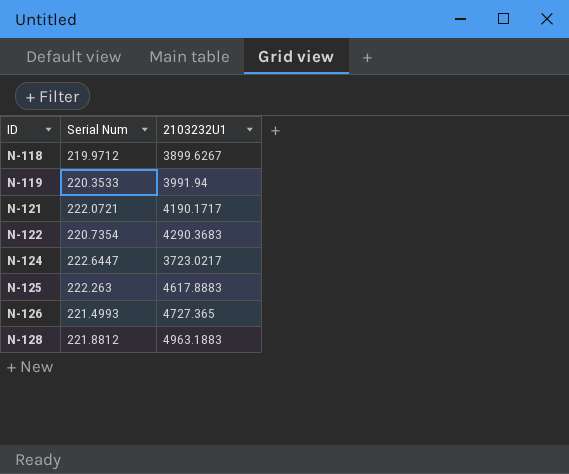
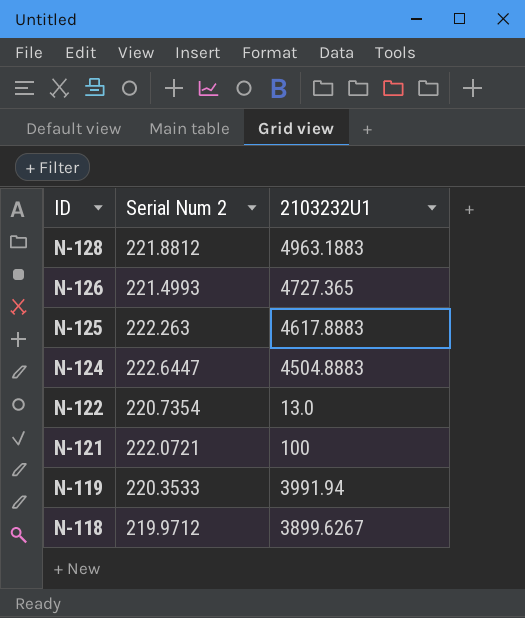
row order: ID ascending -> ID descending
column name: Serial Num -> Serial Num 2
N-124 | 2103232U1: 3723.0217 -> 4504.8883
N-122 | 2103232U1: 4290.3683 -> 13.0
N-121 | 2103232U1: 4190.1717 -> 100

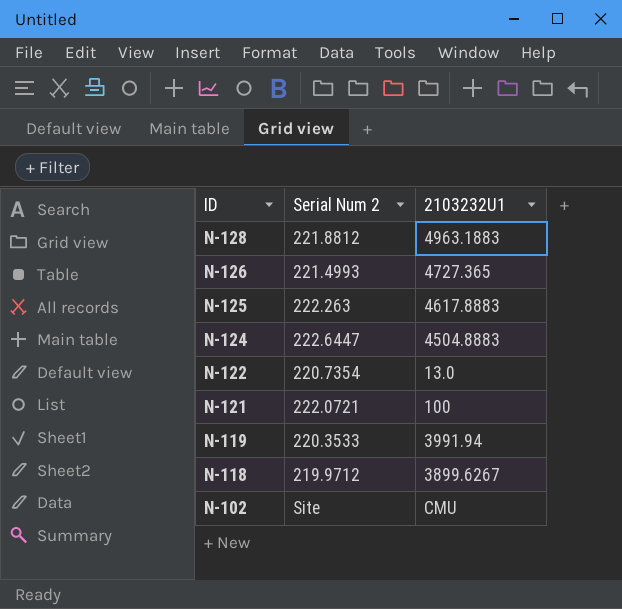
row N-102: none -> Site | CMU

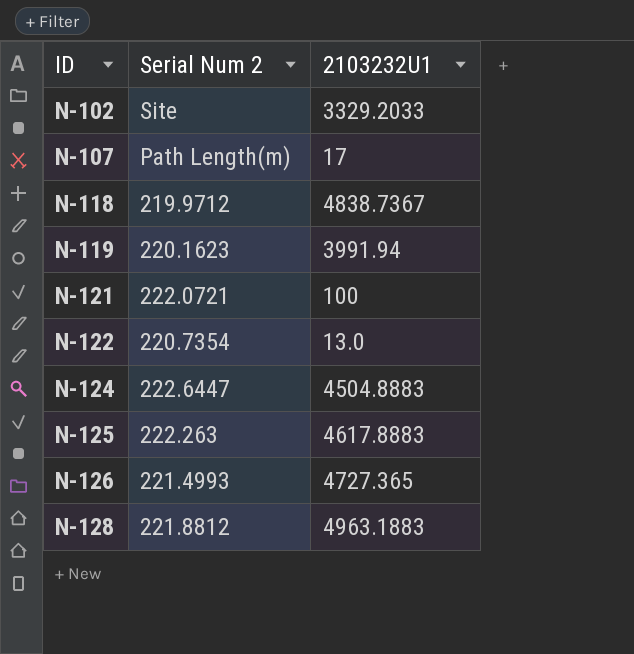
row order: ID descending -> ID ascending
N-102 | 2103232U1: CMU -> 3329.2033
row N-107: none -> Path Length(m) | 17
N-118 | 2103232U1: 3899.6267 -> 4838.7367
N-119 | Serial Num 2: 220.3533 -> 220.1623

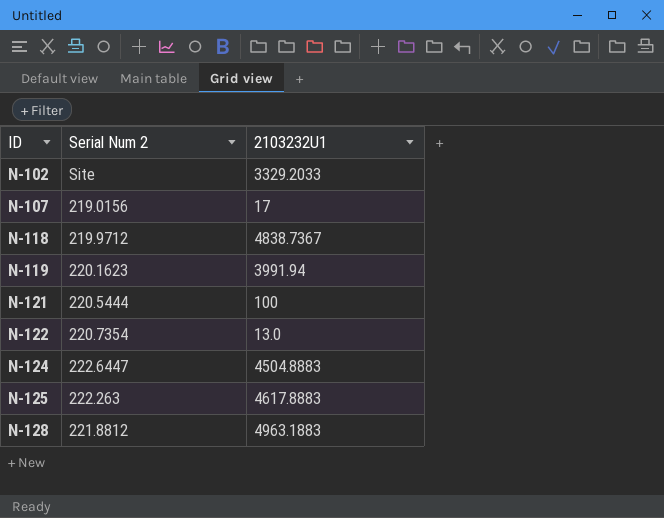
row N-126: 221.4993 | 4727.365 -> none
N-107 | Serial Num 2: Path Length(m) -> 219.0156
N-121 | Serial Num 2: 222.0721 -> 220.5444

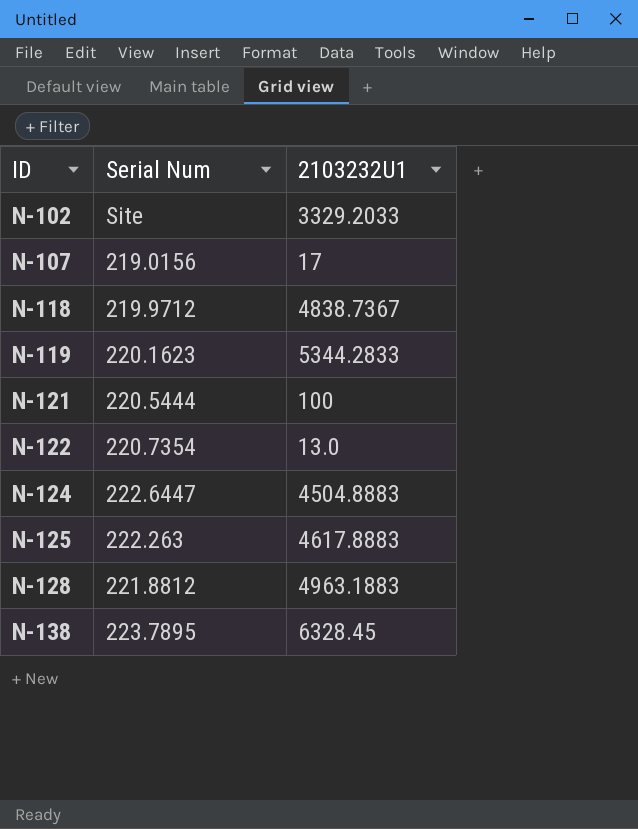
column name: Serial Num 2 -> Serial Num
N-119 | 2103232U1: 3991.94 -> 5344.2833
row N-138: none -> 223.7895 | 6328.45

